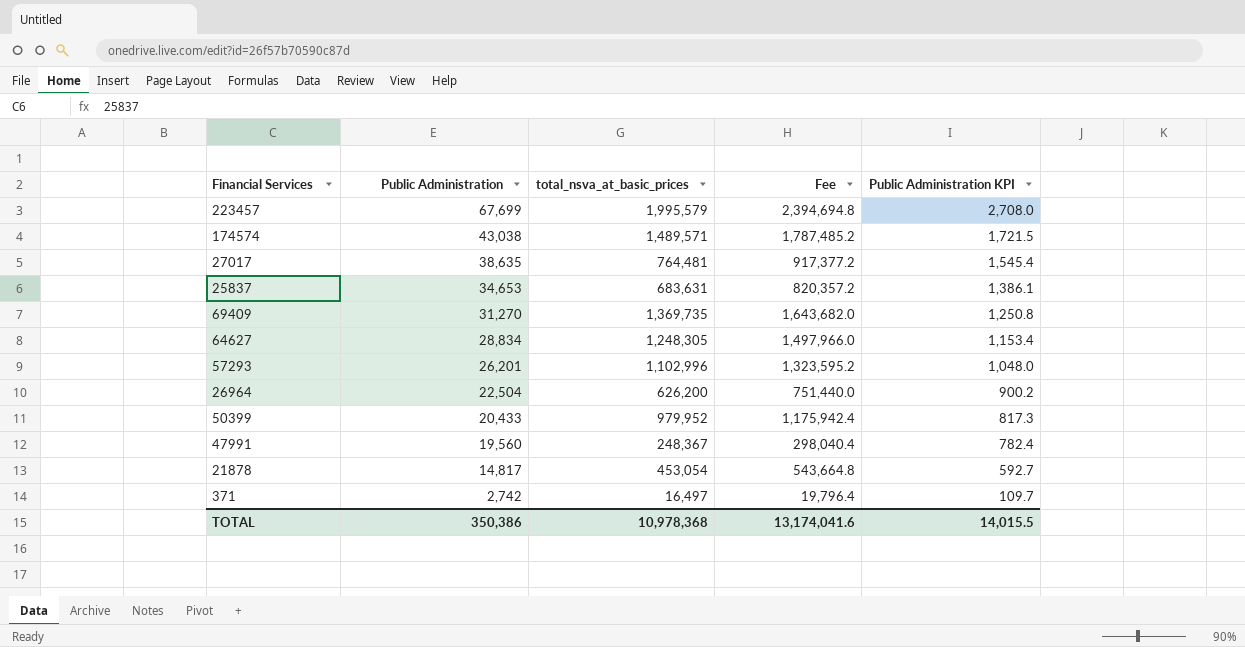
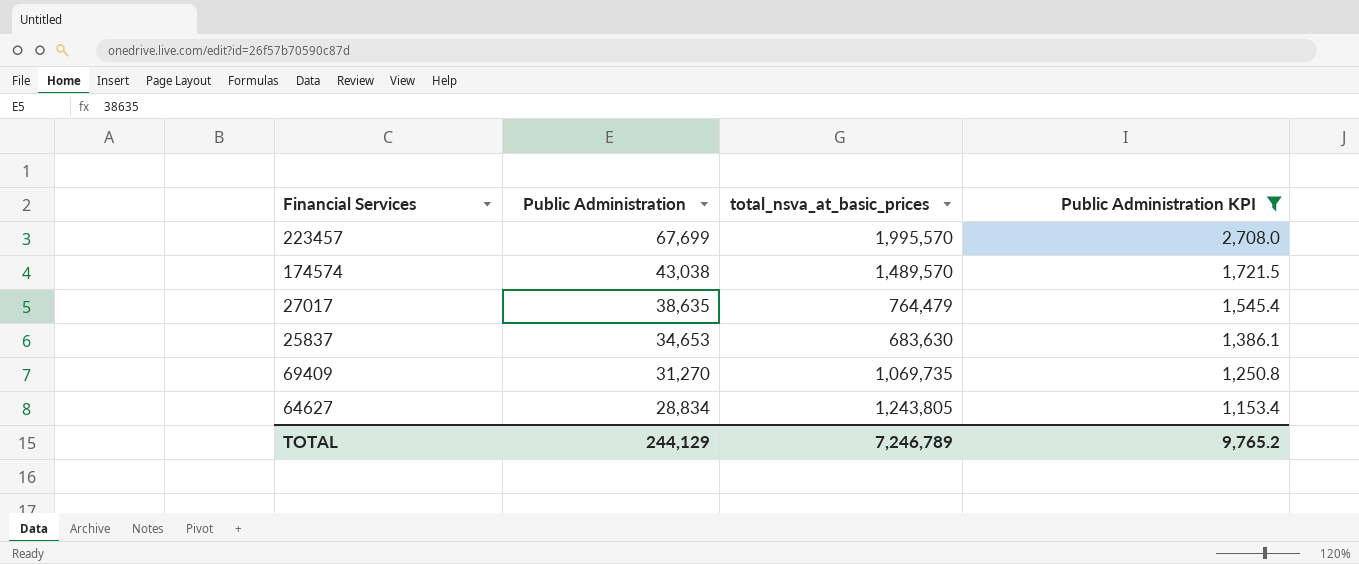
filter: none -> Public Administration KPI >= 1,153.4
column Fee | formula: [total_nsva_at_basic_prices] * 1.2 -> none
223457 | total_nsva_at_basic_prices: 1,995,579 -> 1,995,570
174574 | total_nsva_at_basic_prices: 1,489,571 -> 1,489,570
27017 | total_nsva_at_basic_prices: 764,481 -> 764,479
25837 | total_nsva_at_basic_prices: 683,631 -> 683,630
69409 | total_nsva_at_basic_prices: 1,369,735 -> 1,069,735
64627 | total_nsva_at_basic_prices: 1,248,305 -> 1,243,805
TOTAL | Public Administration: 350,386 -> 244,129
TOTAL | total_nsva_at_basic_prices: 10,978,368 -> 7,246,789
TOTAL | Public Administration KPI: 14,015.5 -> 9,765.2

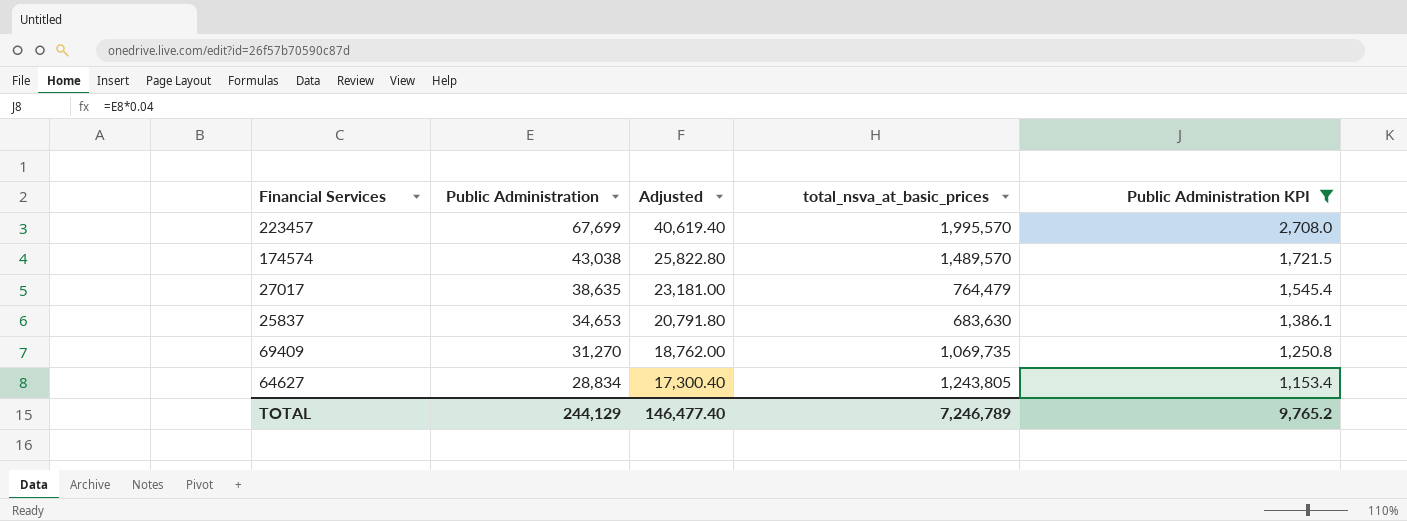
column Adjusted | formula: none -> [Public Administration] * 0.6

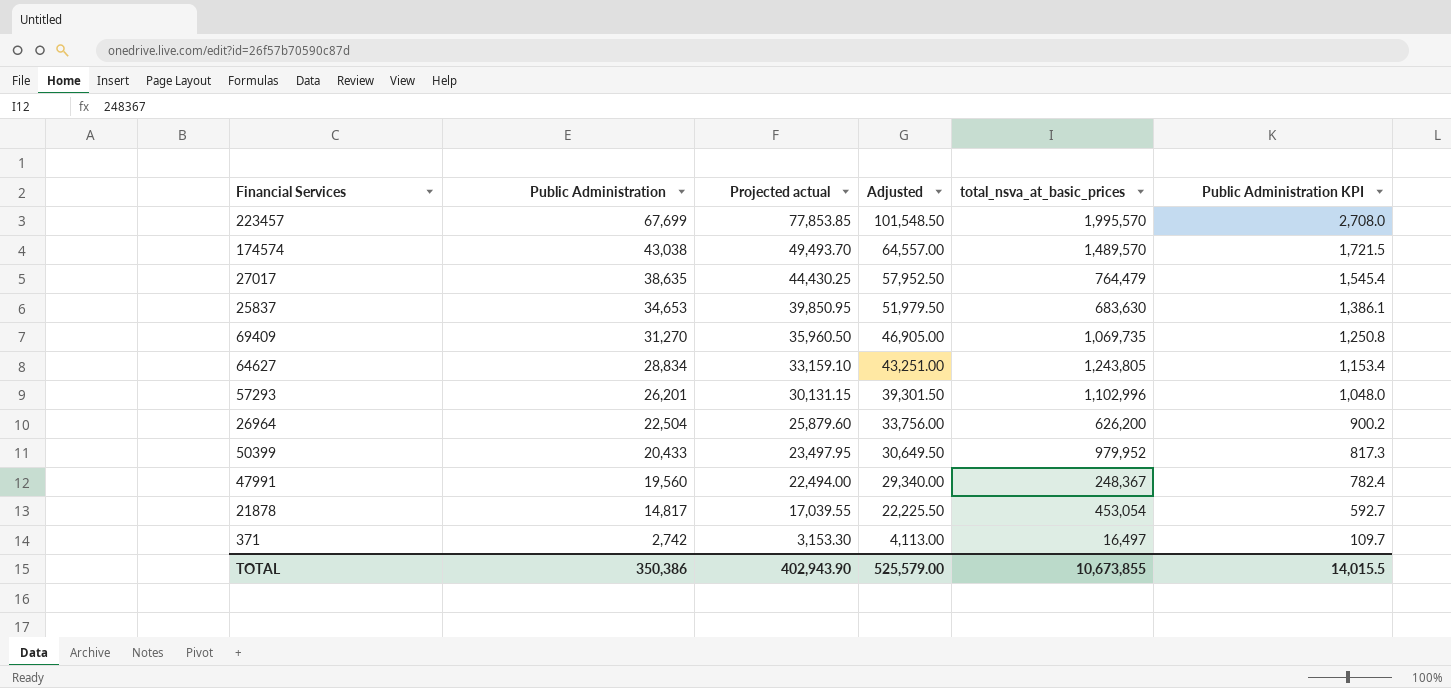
filter: Public Administration KPI >= 1,153.4 -> none
column Projected actual | formula: none -> [Public Administration] * 1.15
column Adjusted | formula: [Public Administration] * 0.6 -> [Public Administration] * 1.5
TOTAL | Public Administration: 244,129 -> 350,386
TOTAL | Adjusted: 146,477.40 -> 525,579.00
TOTAL | total_nsva_at_basic_prices: 7,246,789 -> 10,673,855
TOTAL | Public Administration KPI: 9,765.2 -> 14,015.5

